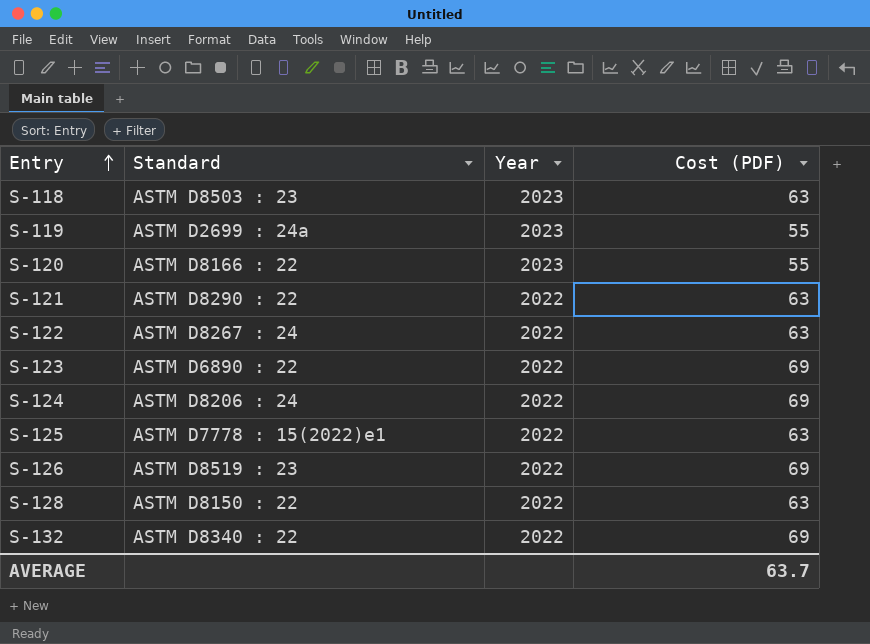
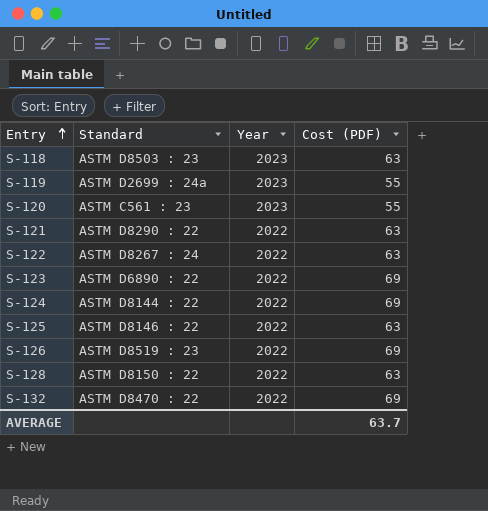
S-120 | Standard: ASTM D8166 : 22 -> ASTM C561 : 23
S-124 | Standard: ASTM D8206 : 24 -> ASTM D8144 : 22
S-125 | Standard: ASTM D7778 : 15(2022)e1 -> ASTM D8146 : 22
S-132 | Standard: ASTM D8340 : 22 -> ASTM D8470 : 22

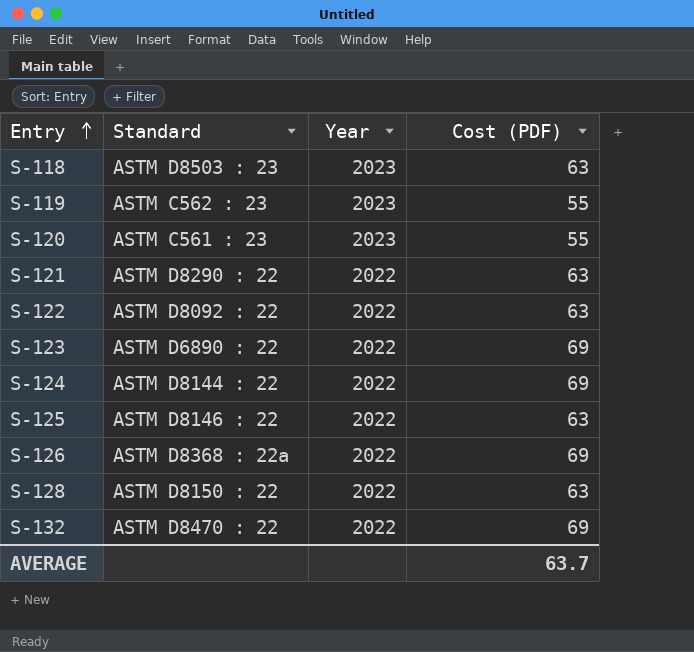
S-119 | Standard: ASTM D2699 : 24a -> ASTM C562 : 23
S-122 | Standard: ASTM D8267 : 24 -> ASTM D8092 : 22
S-126 | Standard: ASTM D8519 : 23 -> ASTM D8368 : 22a

